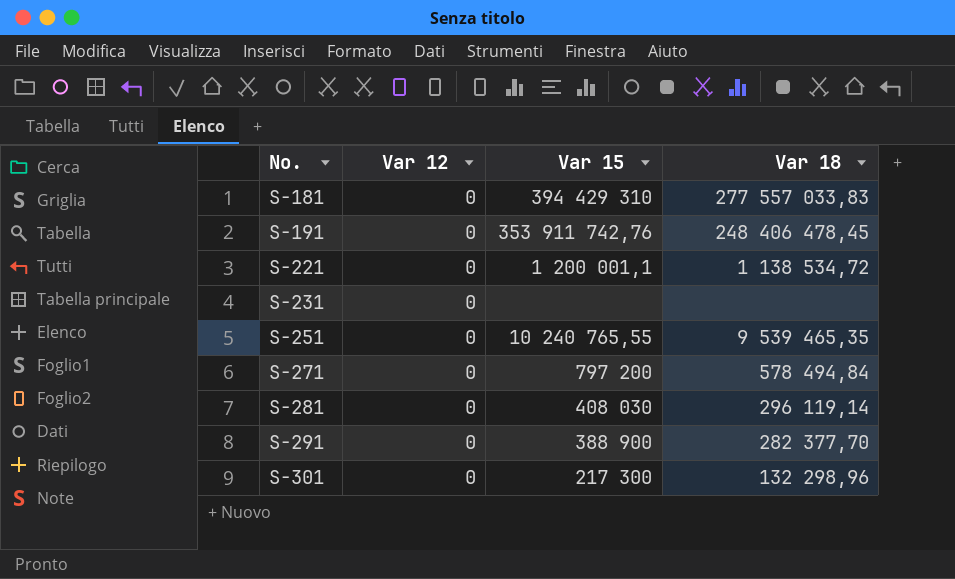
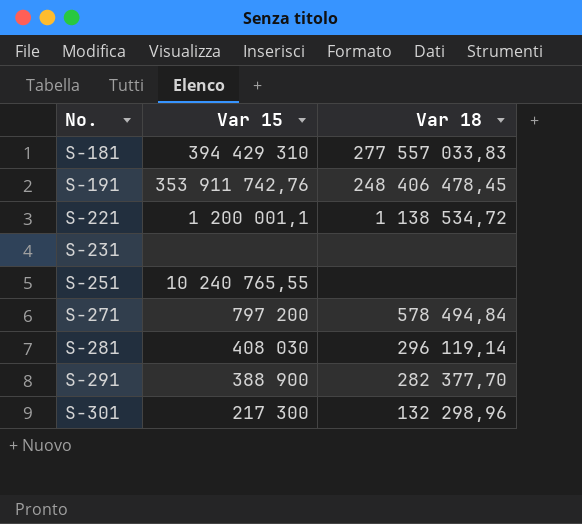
column Var 12 | position: 2 -> none
S-251 | Var 18: 9 539 465,35 -> none

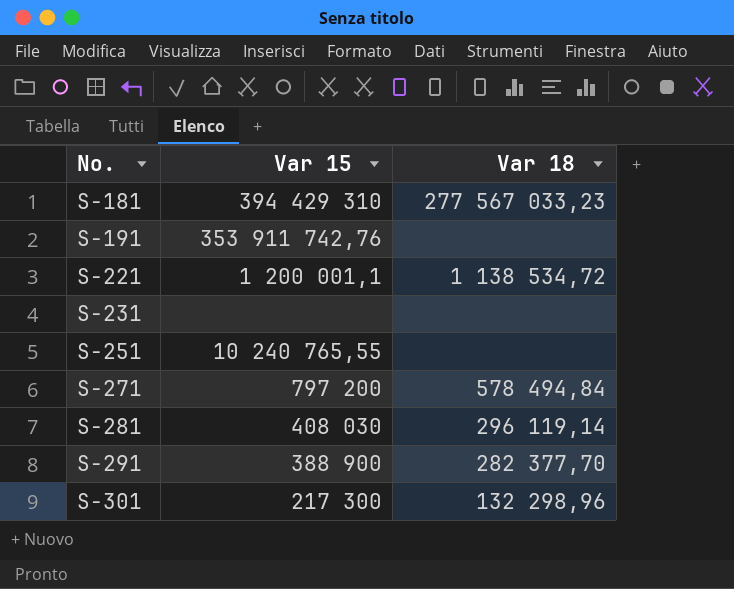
S-181 | Var 18: 277 557 033,83 -> 277 567 033,23
S-191 | Var 18: 248 406 478,45 -> none

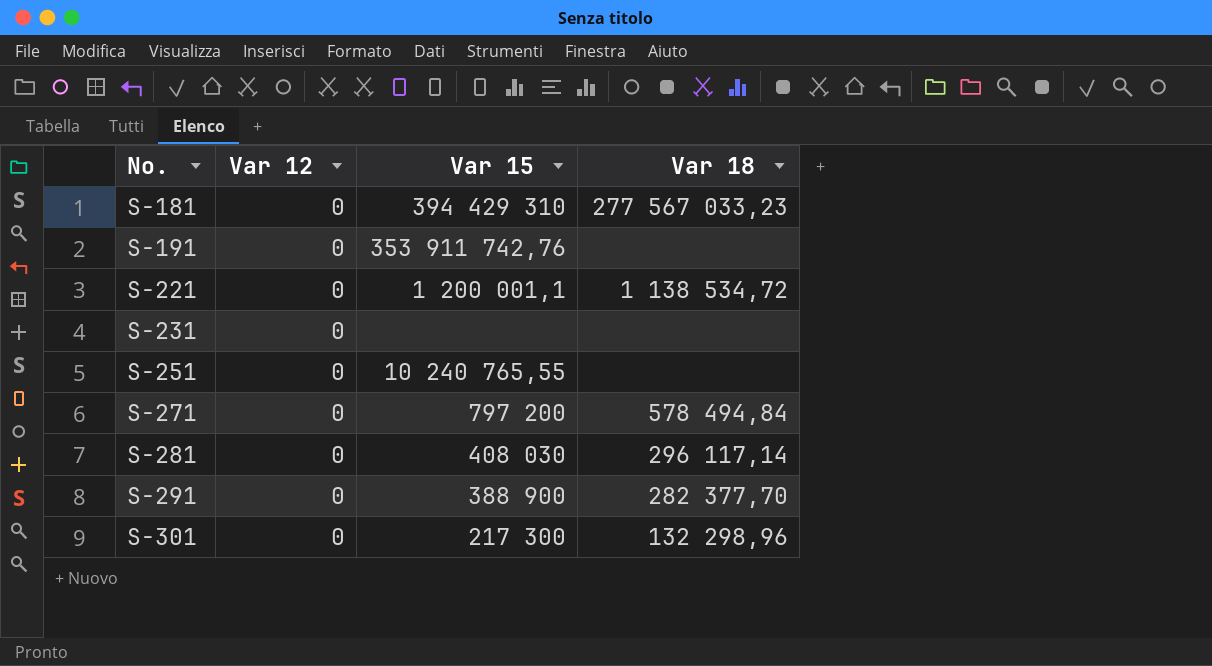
column Var 12 | position: none -> 2
S-281 | Var 18: 296 119,14 -> 296 117,14

